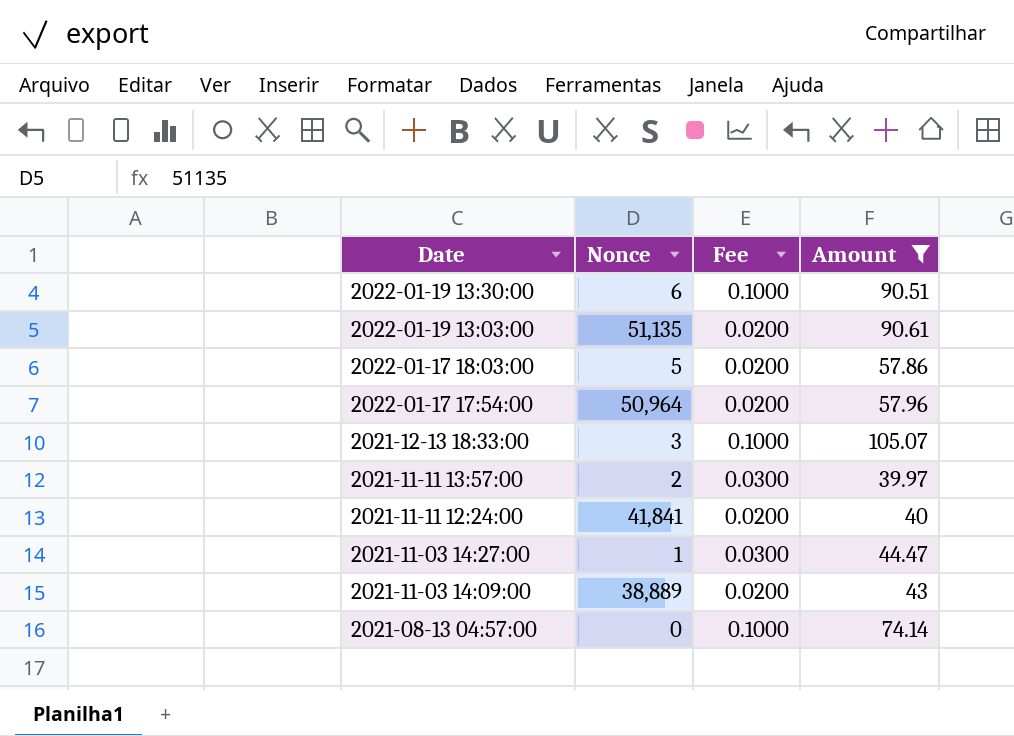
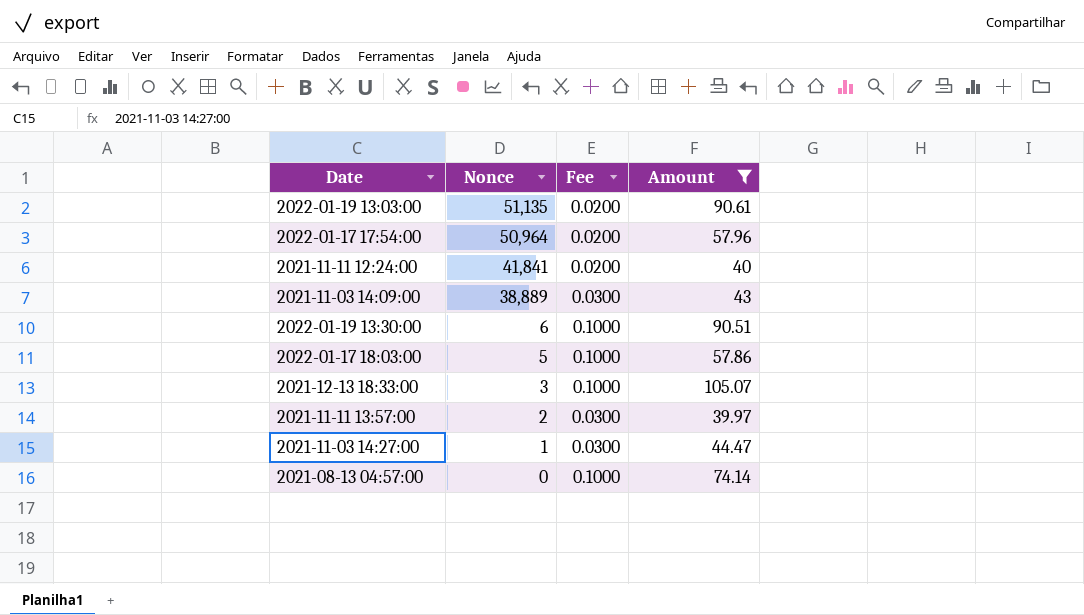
row order: Date descending -> Nonce descending
2021-11-03 14:09:00 | Fee: 0.0200 -> 0.0300
2022-01-17 18:03:00 | Fee: 0.0200 -> 0.1000

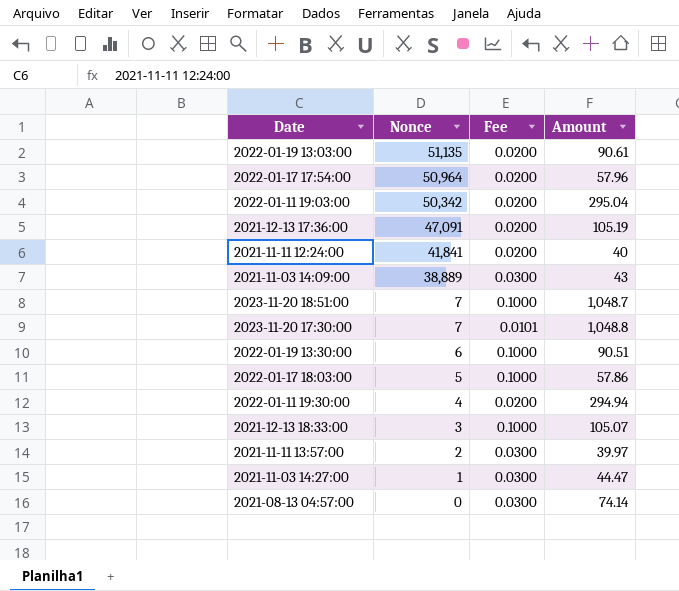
filter: Amount <= 105.07 -> none
2021-08-13 04:57:00 | Fee: 0.1000 -> 0.0300

